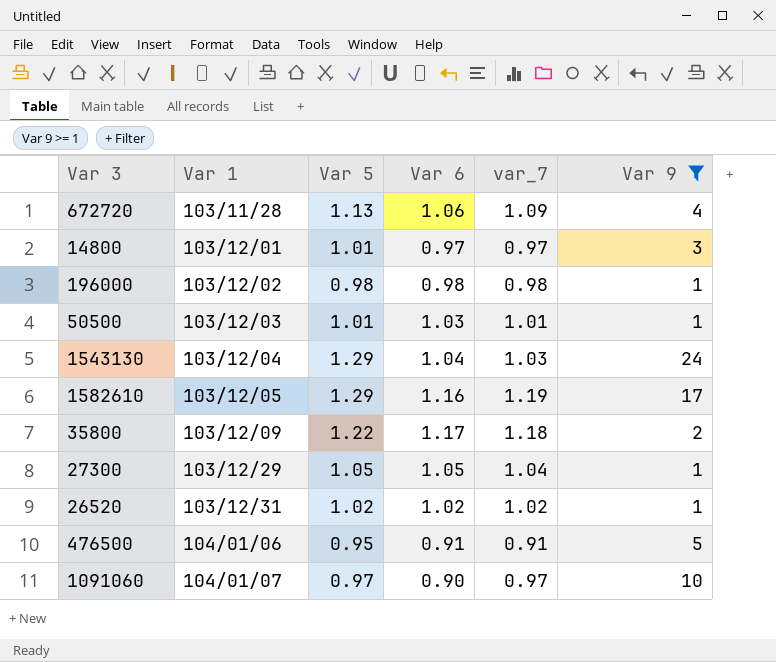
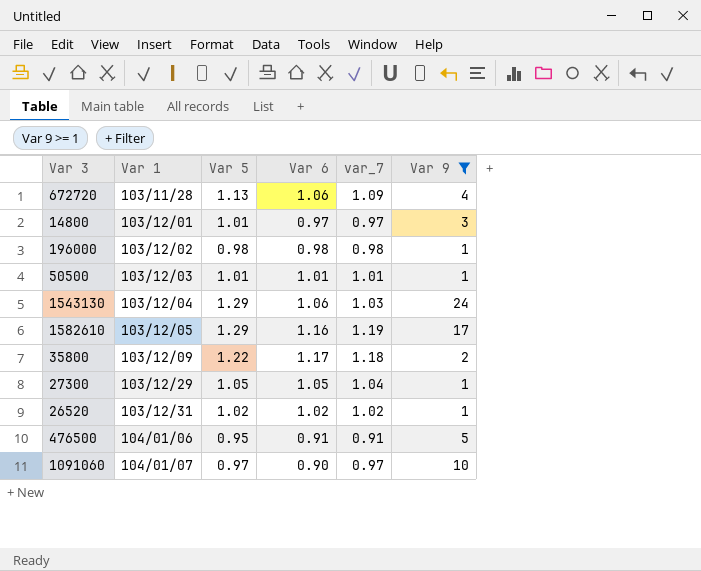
50500 | Var 6: 1.03 -> 1.01
1543130 | Var 6: 1.04 -> 1.06

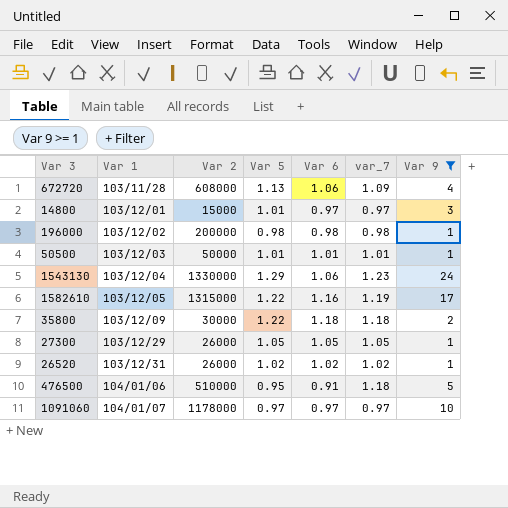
column Var 2 | position: none -> 3
1543130 | var_7: 1.03 -> 1.23
1582610 | Var 5: 1.29 -> 1.22
35800 | Var 6: 1.17 -> 1.18
27300 | var_7: 1.04 -> 1.05
476500 | var_7: 0.91 -> 1.18
1091060 | Var 6: 0.90 -> 0.97

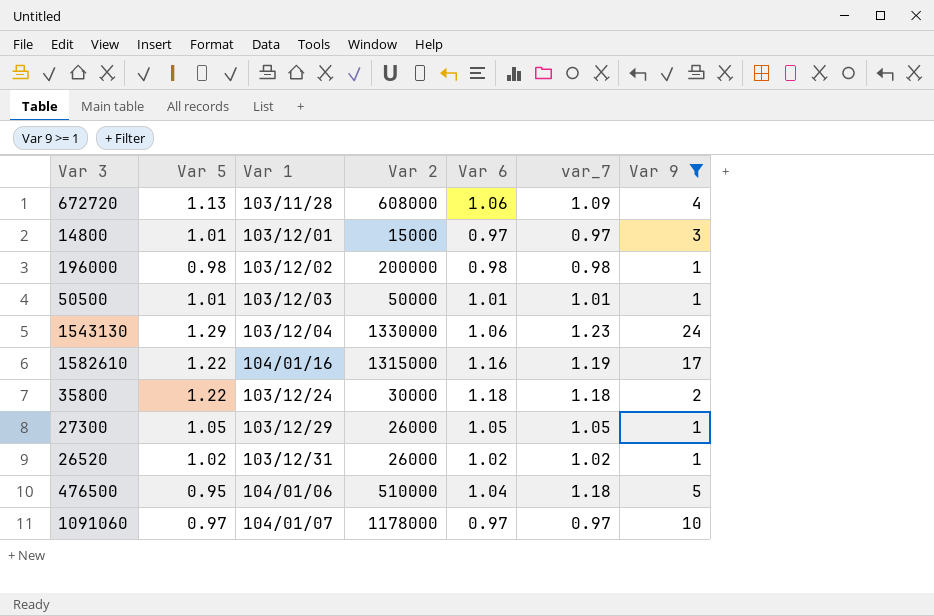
column Var 5 | position: 4 -> 2
1582610 | Var 1: 103/12/05 -> 104/01/16
35800 | Var 1: 103/12/09 -> 103/12/24
476500 | Var 6: 0.91 -> 1.04

